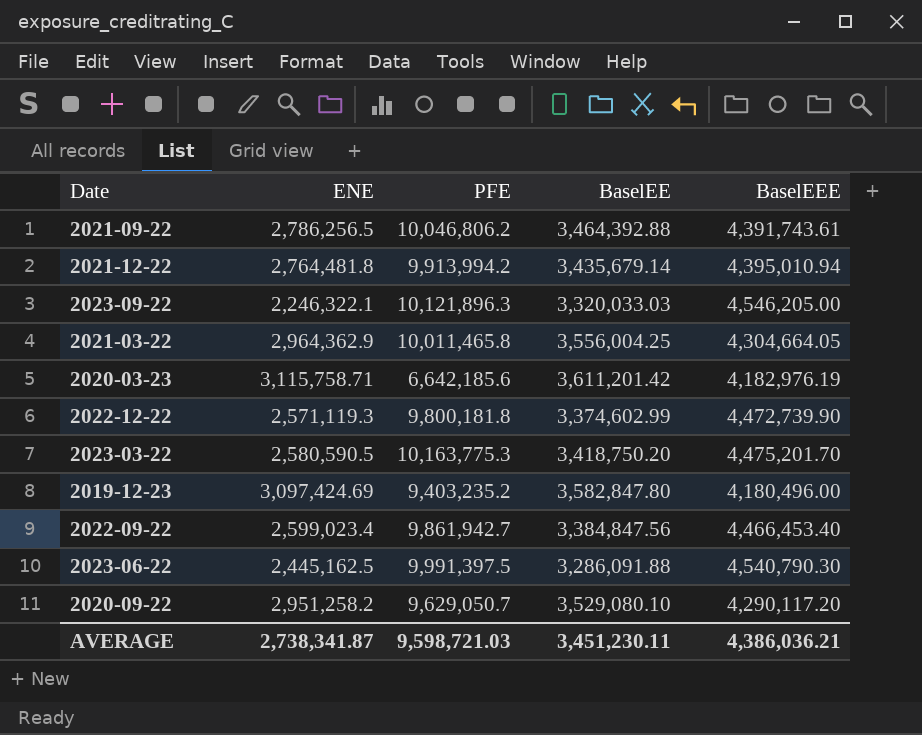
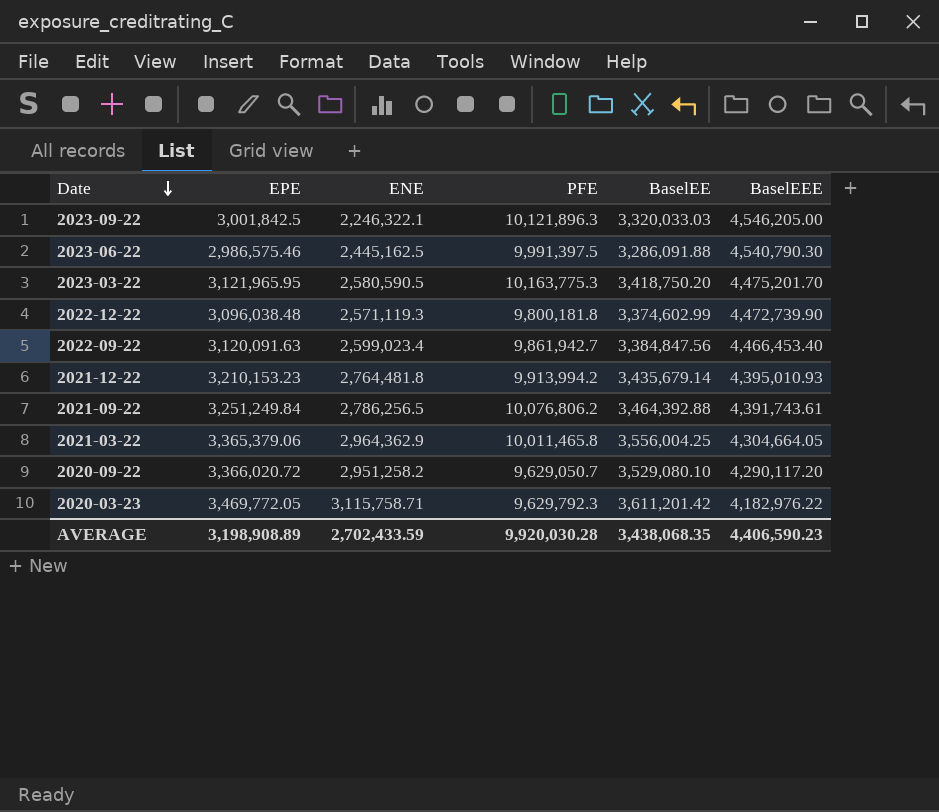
row order: none -> Date descending
column EPE | position: none -> 2
row 2019-12-23: 3,097,424.69 | 9,403,235.2 | 3,582,847.80 | 4,180,496.00 -> none
2021-12-22 | BaselEEE: 4,395,010.94 -> 4,395,010.93
2021-09-22 | PFE: 10,046,806.2 -> 10,076,806.2
2020-03-23 | PFE: 6,642,185.6 -> 9,629,792.3
2020-03-23 | BaselEEE: 4,182,976.19 -> 4,182,976.22
AVERAGE | ENE: 2,738,341.87 -> 2,702,433.59
AVERAGE | PFE: 9,598,721.03 -> 9,920,030.28
AVERAGE | BaselEE: 3,451,230.11 -> 3,438,068.35
AVERAGE | BaselEEE: 4,386,036.21 -> 4,406,590.23

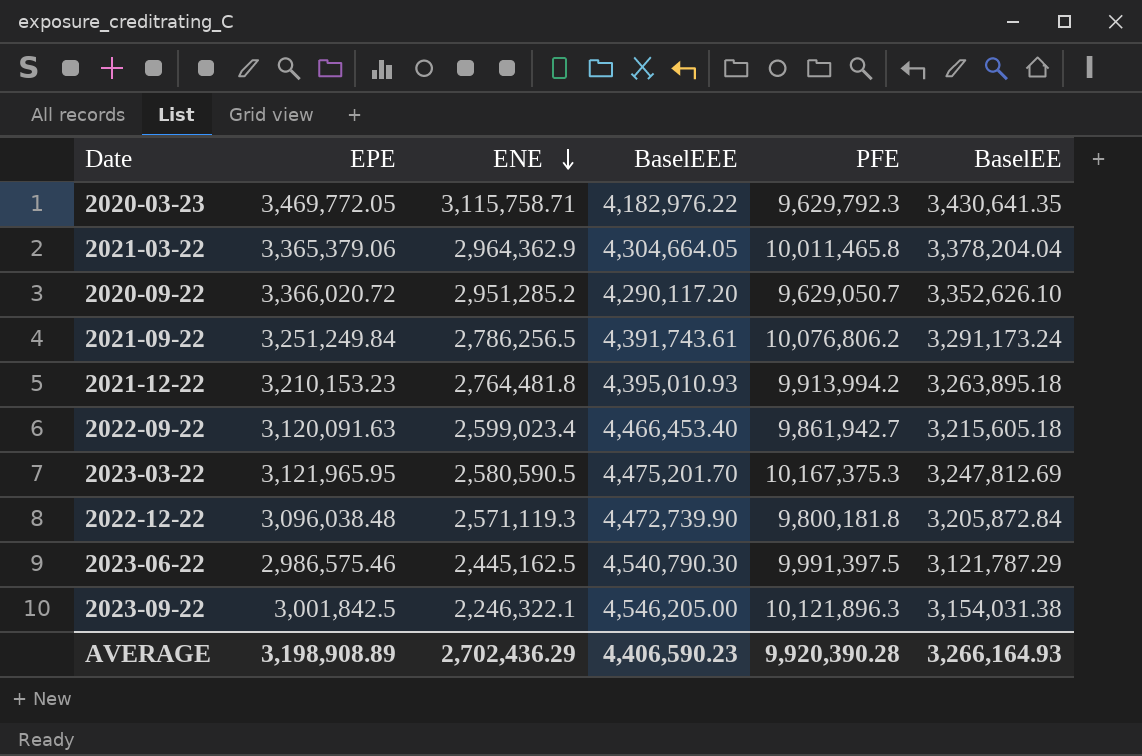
row order: Date descending -> ENE descending
column BaselEEE | position: 6 -> 4
2020-03-23 | BaselEE: 3,611,201.42 -> 3,430,641.35
2021-03-22 | BaselEE: 3,556,004.25 -> 3,378,204.04
2020-09-22 | ENE: 2,951,258.2 -> 2,951,285.2
2020-09-22 | BaselEE: 3,529,080.10 -> 3,352,626.10
2021-09-22 | BaselEE: 3,464,392.88 -> 3,291,173.24
2021-12-22 | BaselEE: 3,435,679.14 -> 3,263,895.18
2022-09-22 | BaselEE: 3,384,847.56 -> 3,215,605.18
2023-03-22 | PFE: 10,163,775.3 -> 10,167,375.3
2023-03-22 | BaselEE: 3,418,750.20 -> 3,247,812.69
2022-12-22 | BaselEE: 3,374,602.99 -> 3,205,872.84
2023-06-22 | BaselEE: 3,286,091.88 -> 3,121,787.29
2023-09-22 | BaselEE: 3,320,033.03 -> 3,154,031.38
AVERAGE | ENE: 2,702,433.59 -> 2,702,436.29
AVERAGE | PFE: 9,920,030.28 -> 9,920,390.28
AVERAGE | BaselEE: 3,438,068.35 -> 3,266,164.93

